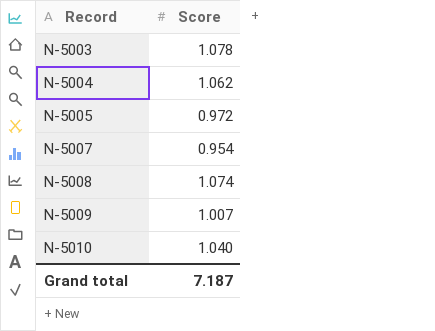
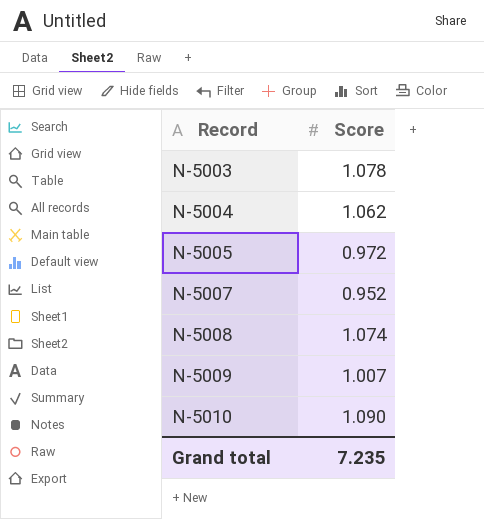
N-5007 | Score: 0.954 -> 0.952
N-5010 | Score: 1.040 -> 1.090
Grand total | Score: 7.187 -> 7.235

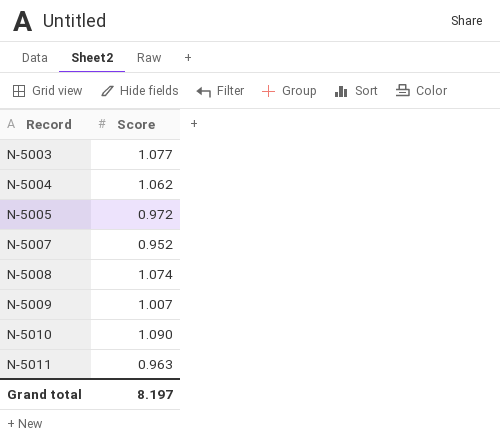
N-5003 | Score: 1.078 -> 1.077
row N-5011: none -> 0.963
Grand total | Score: 7.235 -> 8.197

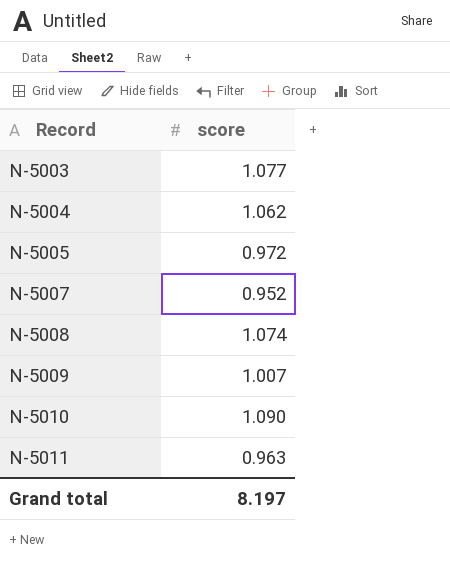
column name: Score -> score

